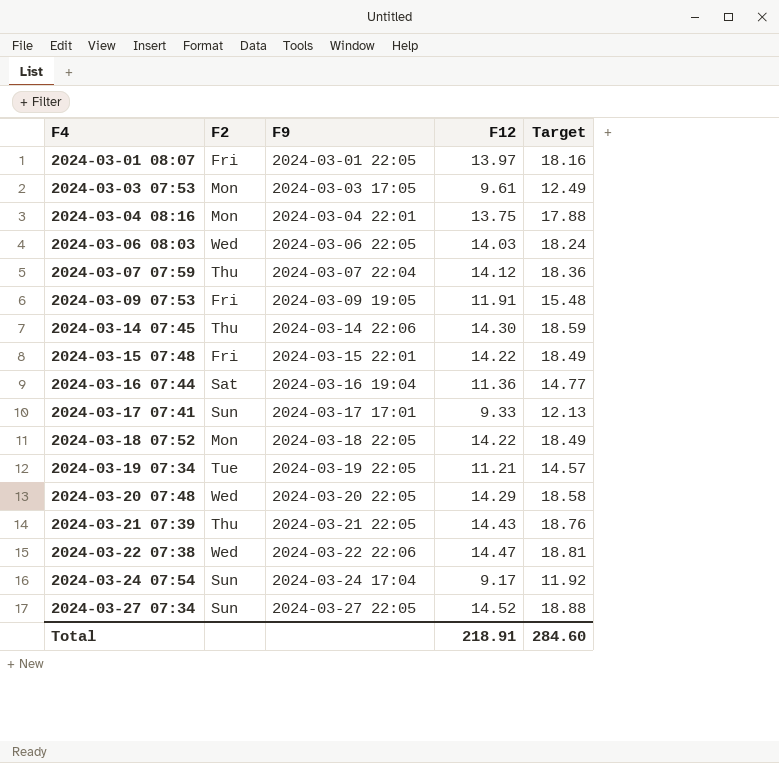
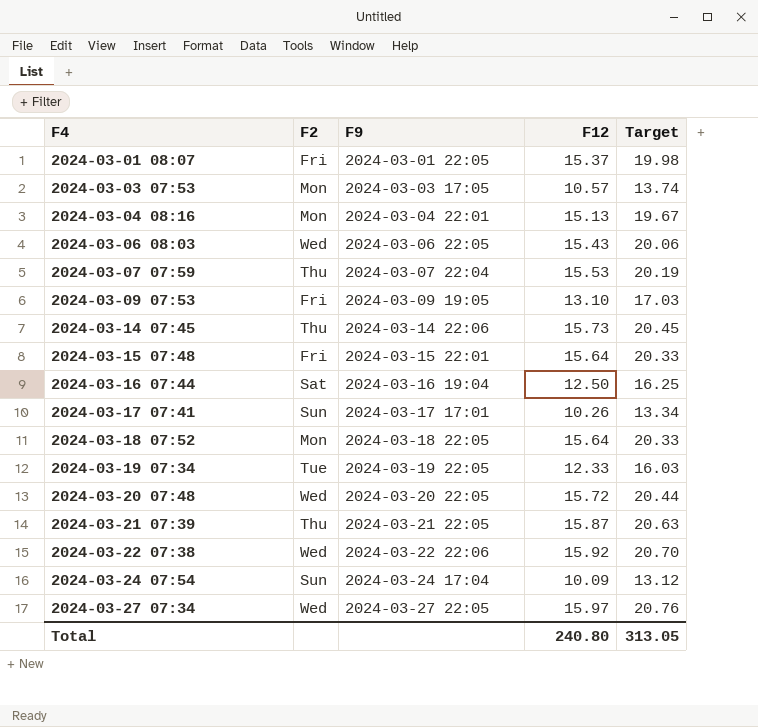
2024-03-01 08:07 | F12: 13.97 -> 15.37
2024-03-01 08:07 | Target: 18.16 -> 19.98
2024-03-03 07:53 | F12: 9.61 -> 10.57
2024-03-03 07:53 | Target: 12.49 -> 13.74
2024-03-04 08:16 | F12: 13.75 -> 15.13
2024-03-04 08:16 | Target: 17.88 -> 19.67
2024-03-06 08:03 | F12: 14.03 -> 15.43
2024-03-06 08:03 | Target: 18.24 -> 20.06
2024-03-07 07:59 | F12: 14.12 -> 15.53
2024-03-07 07:59 | Target: 18.36 -> 20.19
2024-03-09 07:53 | F12: 11.91 -> 13.10
2024-03-09 07:53 | Target: 15.48 -> 17.03
2024-03-14 07:45 | F12: 14.30 -> 15.73
2024-03-14 07:45 | Target: 18.59 -> 20.45
2024-03-15 07:48 | F12: 14.22 -> 15.64
2024-03-15 07:48 | Target: 18.49 -> 20.33
2024-03-16 07:44 | F12: 11.36 -> 12.50
2024-03-16 07:44 | Target: 14.77 -> 16.25
2024-03-17 07:41 | F12: 9.33 -> 10.26
2024-03-17 07:41 | Target: 12.13 -> 13.34
2024-03-18 07:52 | F12: 14.22 -> 15.64
2024-03-18 07:52 | Target: 18.49 -> 20.33
2024-03-19 07:34 | F12: 11.21 -> 12.33
2024-03-19 07:34 | Target: 14.57 -> 16.03
2024-03-20 07:48 | F12: 14.29 -> 15.72
2024-03-20 07:48 | Target: 18.58 -> 20.44
2024-03-21 07:39 | F12: 14.43 -> 15.87
2024-03-21 07:39 | Target: 18.76 -> 20.63
2024-03-22 07:38 | F12: 14.47 -> 15.92
2024-03-22 07:38 | Target: 18.81 -> 20.70
2024-03-24 07:54 | F12: 9.17 -> 10.09
2024-03-24 07:54 | Target: 11.92 -> 13.12
2024-03-27 07:34 | F2: Sun -> Wed
2024-03-27 07:34 | F12: 14.52 -> 15.97
2024-03-27 07:34 | Target: 18.88 -> 20.76
Total | F12: 218.91 -> 240.80
Total | Target: 284.60 -> 313.05

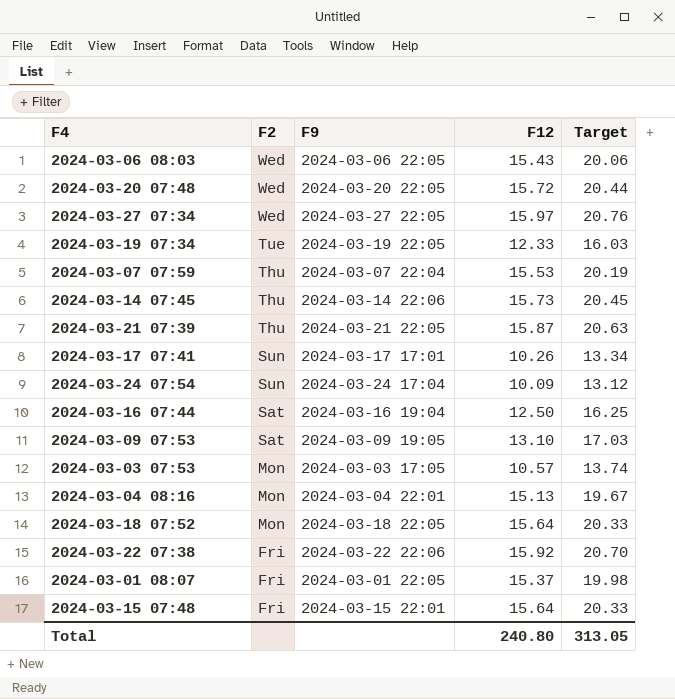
row order: F4 ascending -> F2 descending
2024-03-09 07:53 | F2: Fri -> Sat
2024-03-22 07:38 | F2: Wed -> Fri

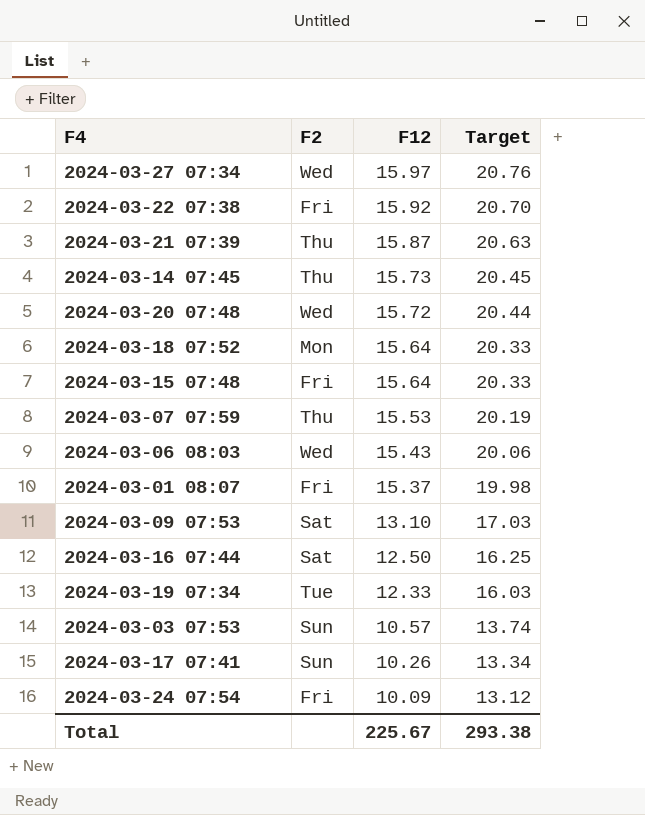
row order: F2 descending -> F12 descending
column F9 | position: 3 -> none
row 2024-03-04 08:16: Mon | 2024-03-04 22:01 | 15.13 | 19.67 -> none
2024-03-03 07:53 | F2: Mon -> Sun
2024-03-24 07:54 | F2: Sun -> Fri
Total | F12: 240.80 -> 225.67
Total | Target: 313.05 -> 293.38

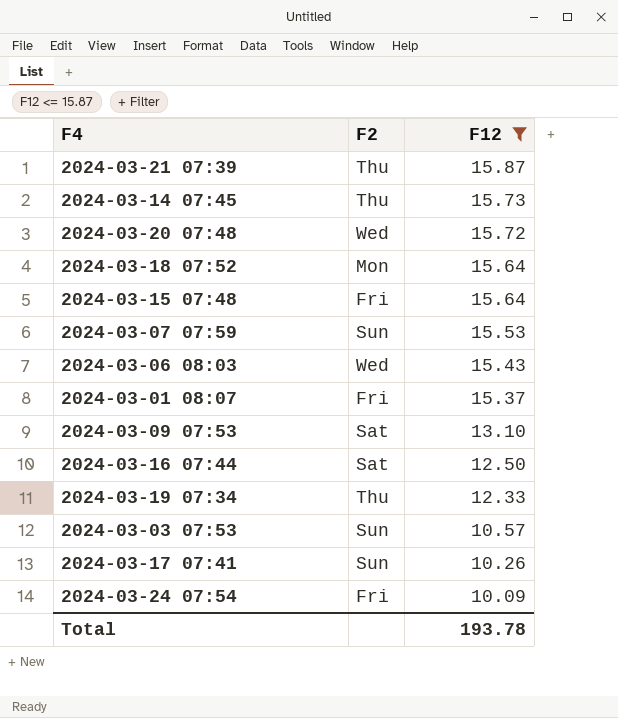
filter: none -> F12 <= 15.87
column Target | formula: [F12] * 1.3 -> none
2024-03-07 07:59 | F2: Thu -> Sun
2024-03-19 07:34 | F2: Tue -> Thu
Total | F12: 225.67 -> 193.78

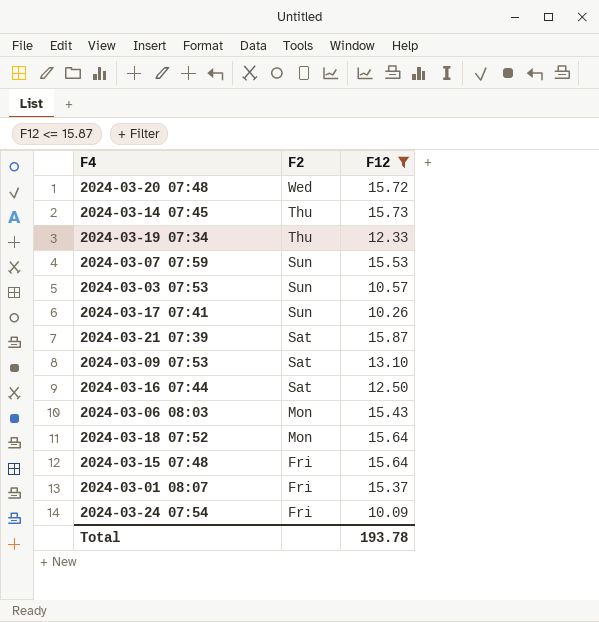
row order: F12 descending -> F2 descending
2024-03-21 07:39 | F2: Thu -> Sat
2024-03-06 08:03 | F2: Wed -> Mon

